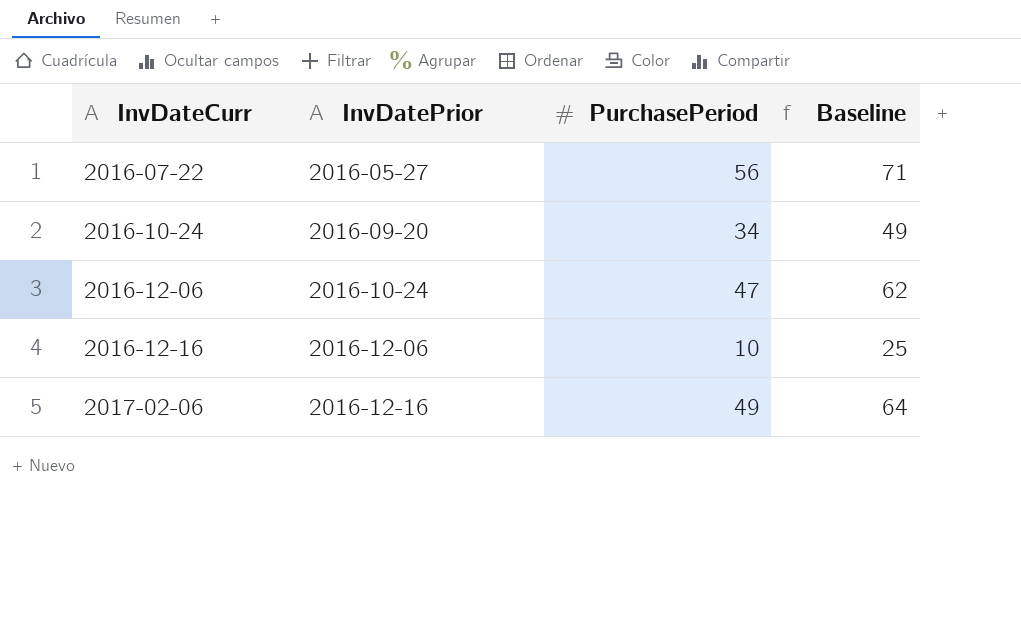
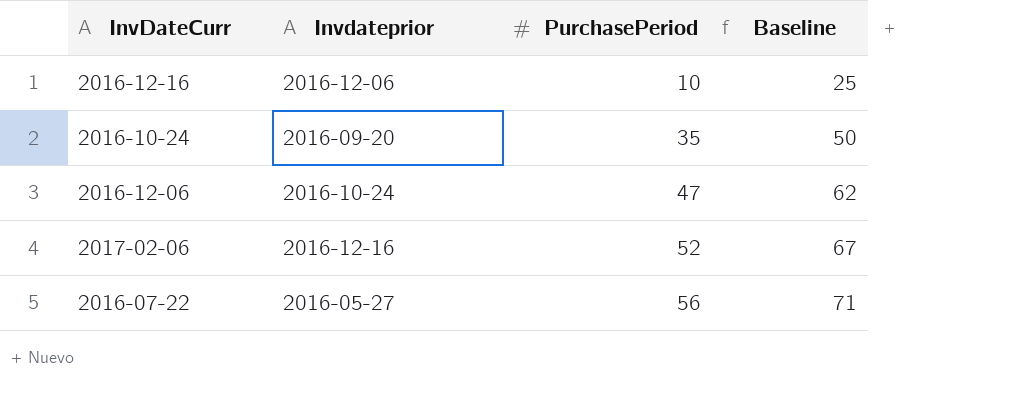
row order: InvDateCurr ascending -> PurchasePeriod ascending
column name: InvDatePrior -> Invdateprior
2016-10-24 | PurchasePeriod: 34 -> 35
2016-10-24 | Baseline: 49 -> 50
2017-02-06 | PurchasePeriod: 49 -> 52
2017-02-06 | Baseline: 64 -> 67

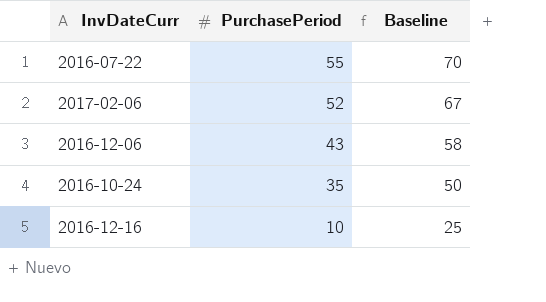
row order: PurchasePeriod ascending -> PurchasePeriod descending
column Invdateprior | position: 2 -> none
2016-07-22 | PurchasePeriod: 56 -> 55
2016-07-22 | Baseline: 71 -> 70
2016-12-06 | PurchasePeriod: 47 -> 43
2016-12-06 | Baseline: 62 -> 58

